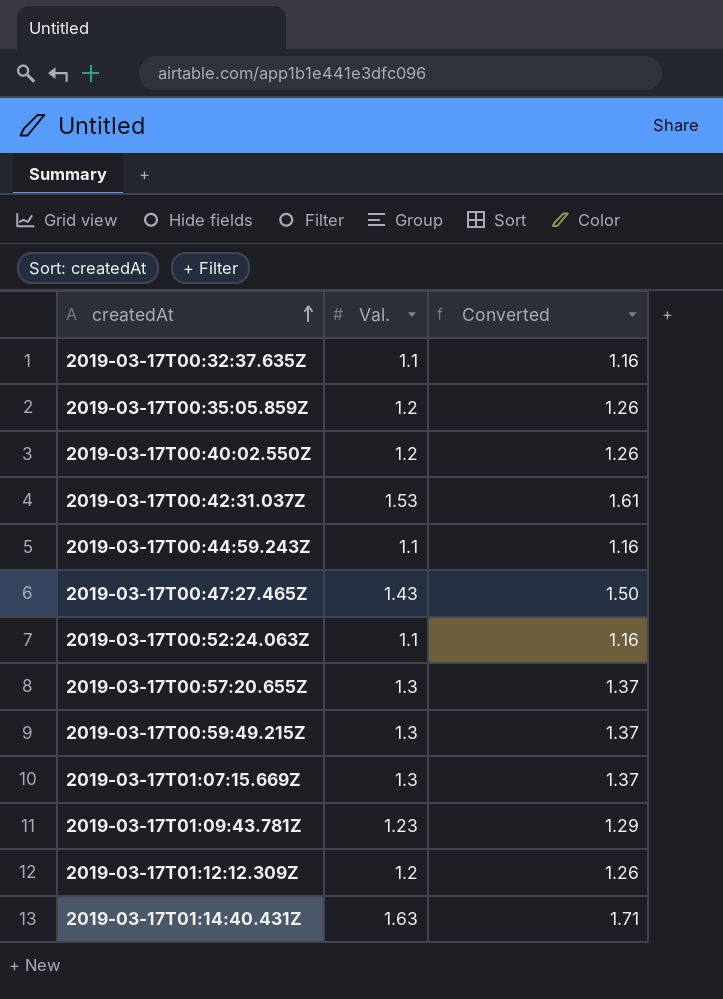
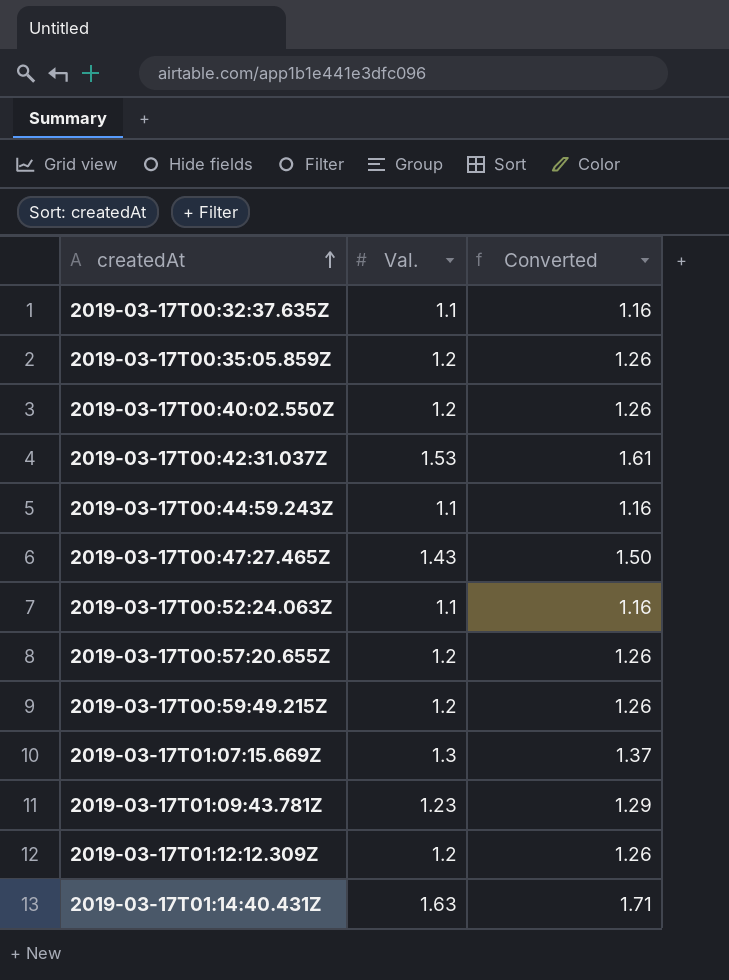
2019-03-17T00:57:20.655Z | Val.: 1.3 -> 1.2
2019-03-17T00:57:20.655Z | Converted: 1.37 -> 1.26
2019-03-17T00:59:49.215Z | Val.: 1.3 -> 1.2
2019-03-17T00:59:49.215Z | Converted: 1.37 -> 1.26

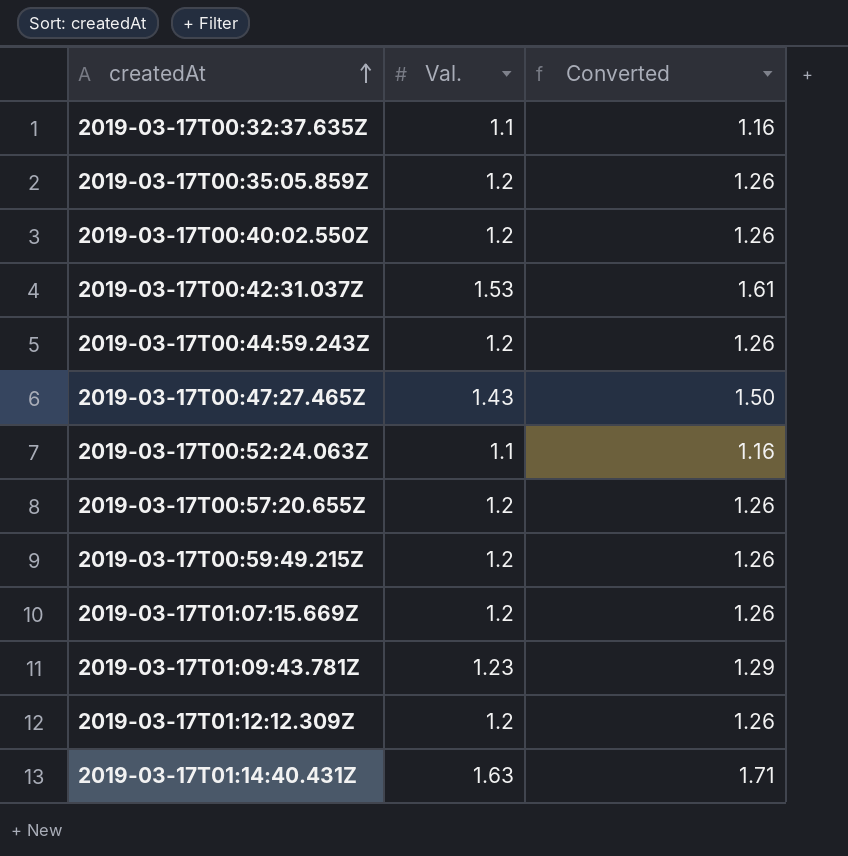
2019-03-17T00:44:59.243Z | Val.: 1.1 -> 1.2
2019-03-17T00:44:59.243Z | Converted: 1.16 -> 1.26
2019-03-17T01:07:15.669Z | Val.: 1.3 -> 1.2
2019-03-17T01:07:15.669Z | Converted: 1.37 -> 1.26

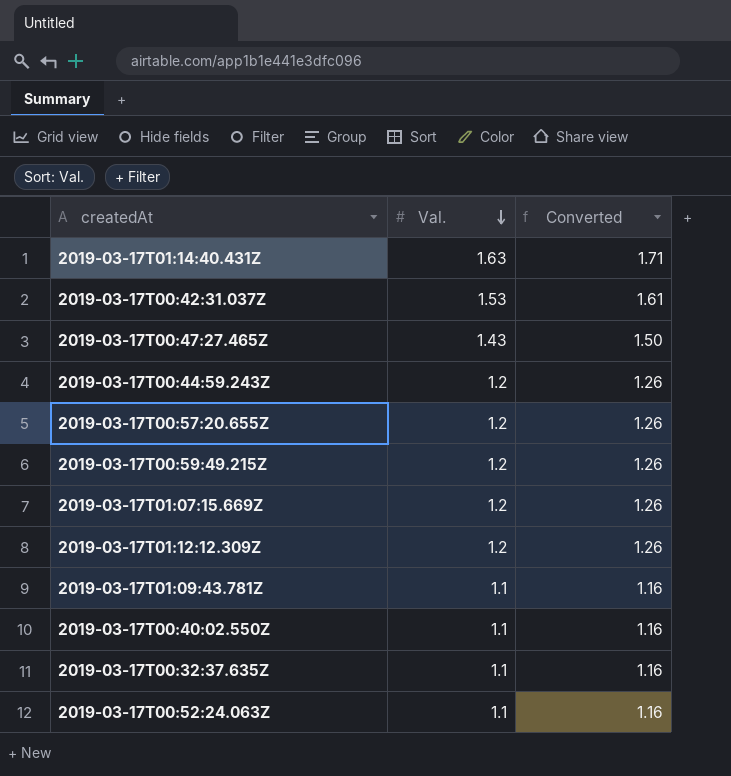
row order: createdAt ascending -> Val. descending
row 2019-03-17T00:35:05.859Z: 1.2 | 1.26 -> none
2019-03-17T01:09:43.781Z | Val.: 1.23 -> 1.1
2019-03-17T01:09:43.781Z | Converted: 1.29 -> 1.16
2019-03-17T00:40:02.550Z | Val.: 1.2 -> 1.1
2019-03-17T00:40:02.550Z | Converted: 1.26 -> 1.16

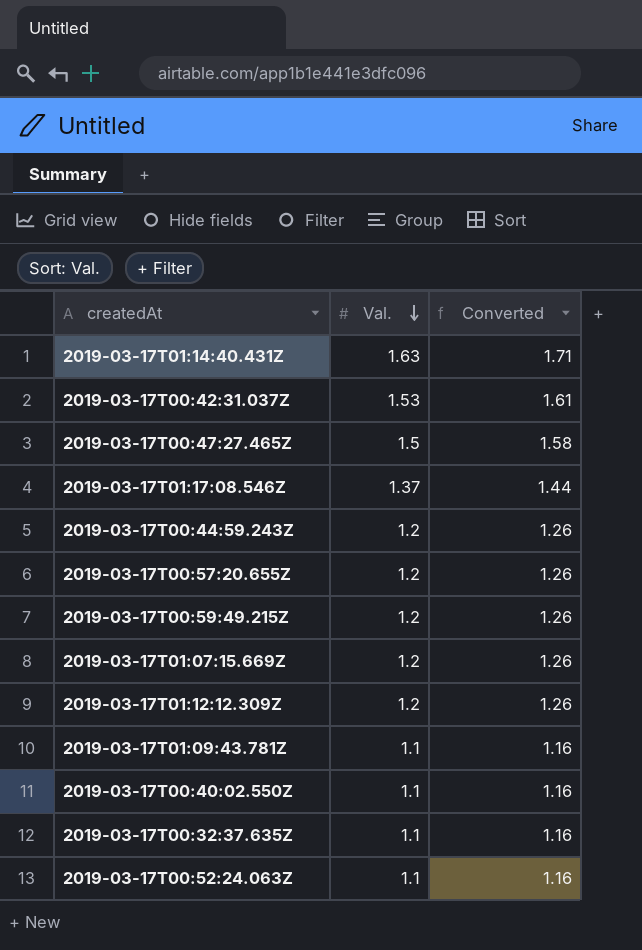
2019-03-17T00:47:27.465Z | Val.: 1.43 -> 1.5
2019-03-17T00:47:27.465Z | Converted: 1.50 -> 1.58
row 2019-03-17T01:17:08.546Z: none -> 1.37 | 1.44

